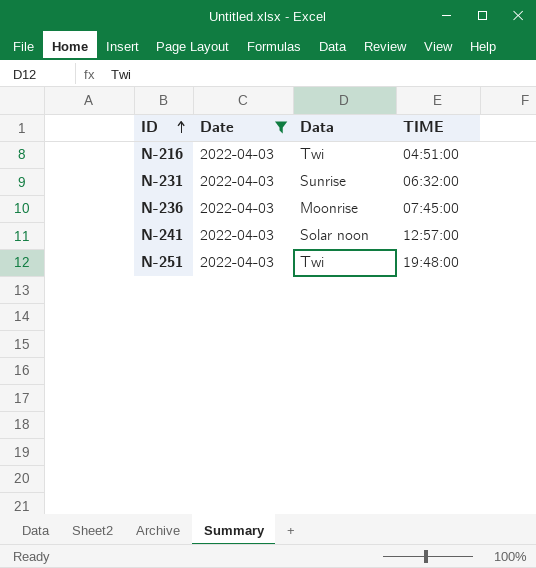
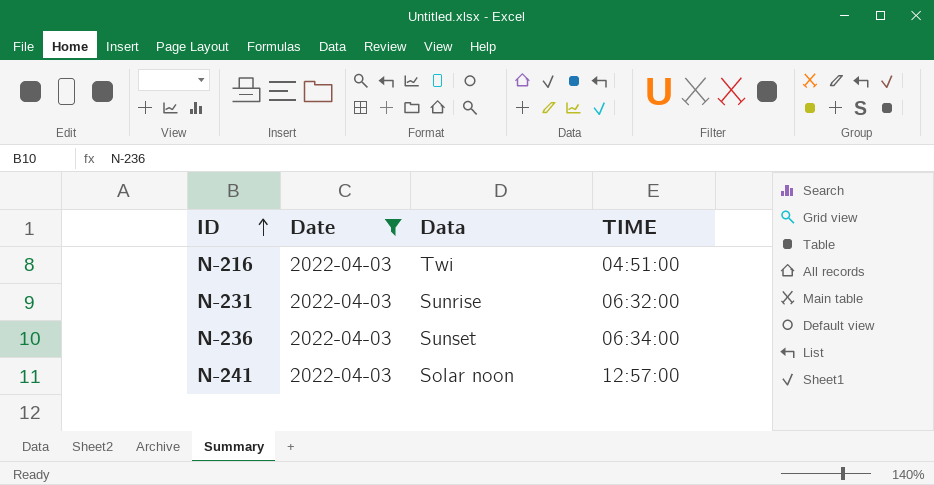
row N-251: 2022-04-03 | Twi | 19:48:00 -> none
N-236 | Data: Moonrise -> Sunset
N-236 | TIME: 07:45:00 -> 06:34:00

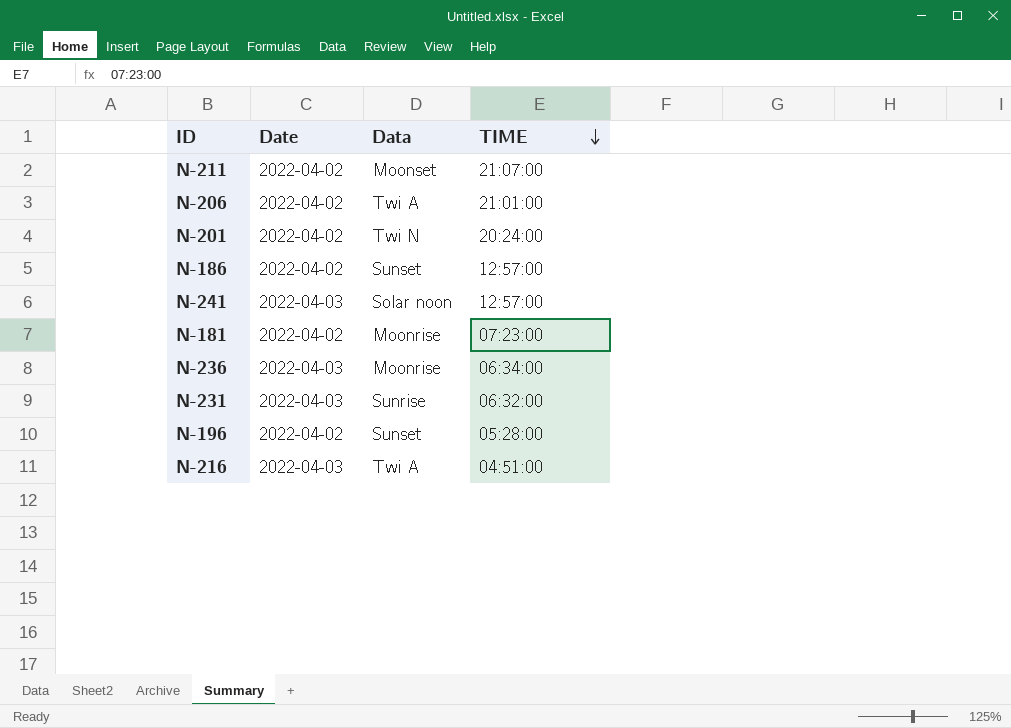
filter: Date = 2022-04-03 -> none
row order: ID ascending -> TIME descending
N-236 | Data: Sunset -> Moonrise
N-216 | Data: Twi -> Twi A

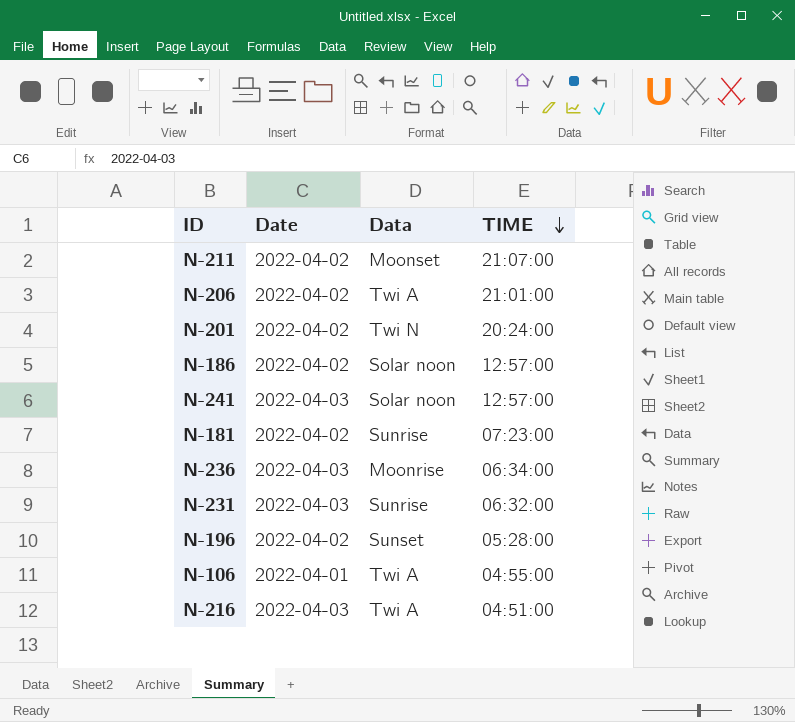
N-186 | Data: Sunset -> Solar noon
N-181 | Data: Moonrise -> Sunrise
row N-106: none -> 2022-04-01 | Twi A | 04:55:00

